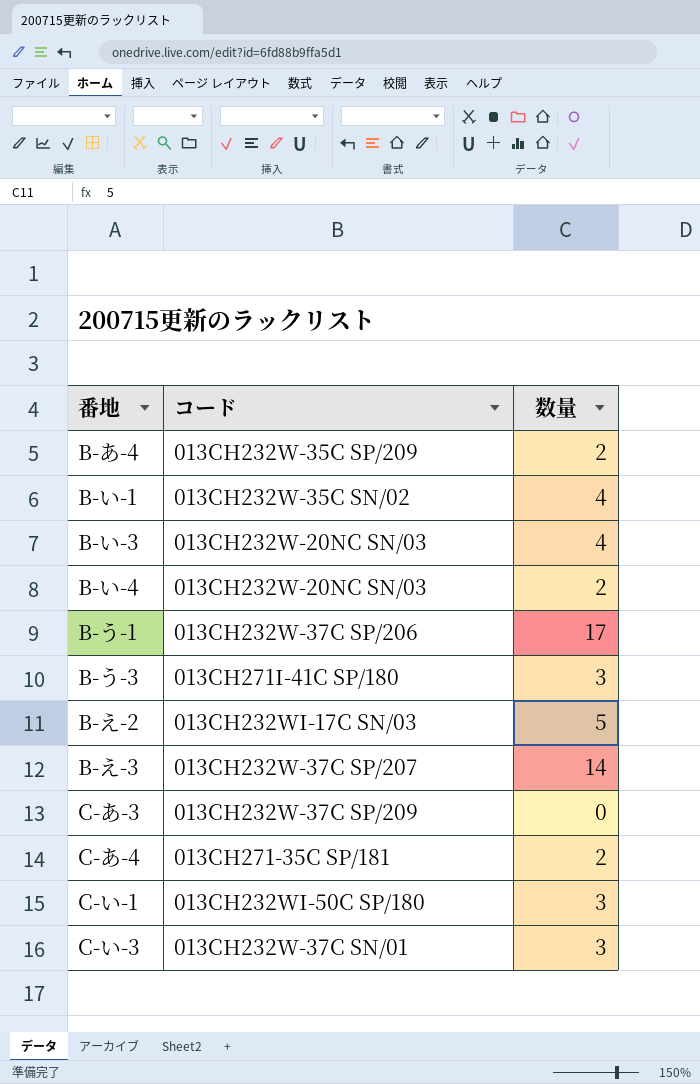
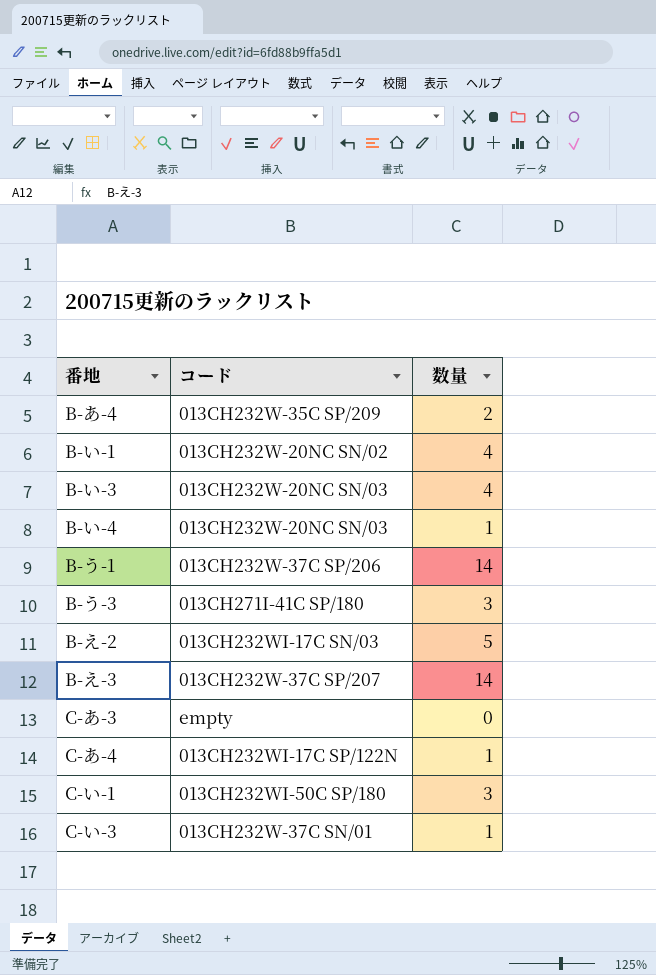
B-い-1 | コード: 013CH232W-35C SN/02 -> 013CH232W-20NC SN/02
B-い-4 | 数量: 2 -> 1
B-う-1 | 数量: 17 -> 14
C-あ-3 | コード: 013CH232W-37C SP/209 -> empty
C-あ-4 | コード: 013CH271-35C SP/181 -> 013CH232WI-17C SP/122N
C-あ-4 | 数量: 2 -> 1
C-い-3 | 数量: 3 -> 1

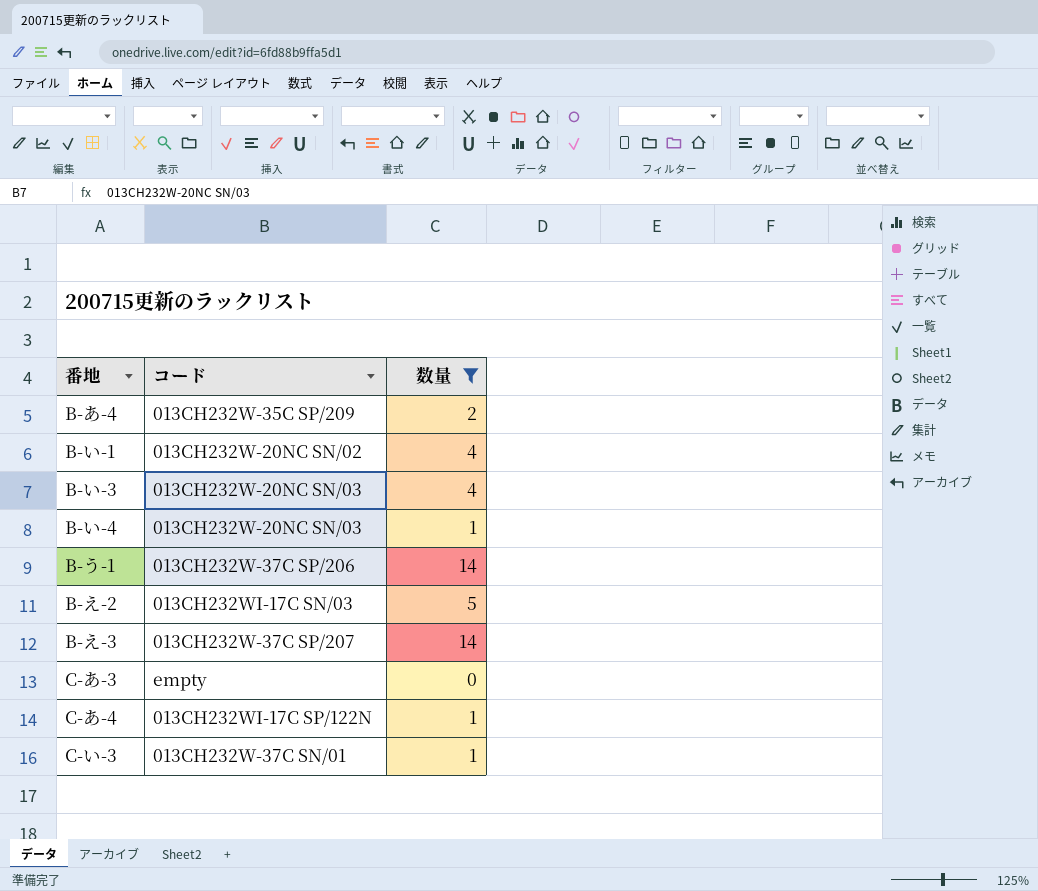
filter: none -> 数量 != 3

